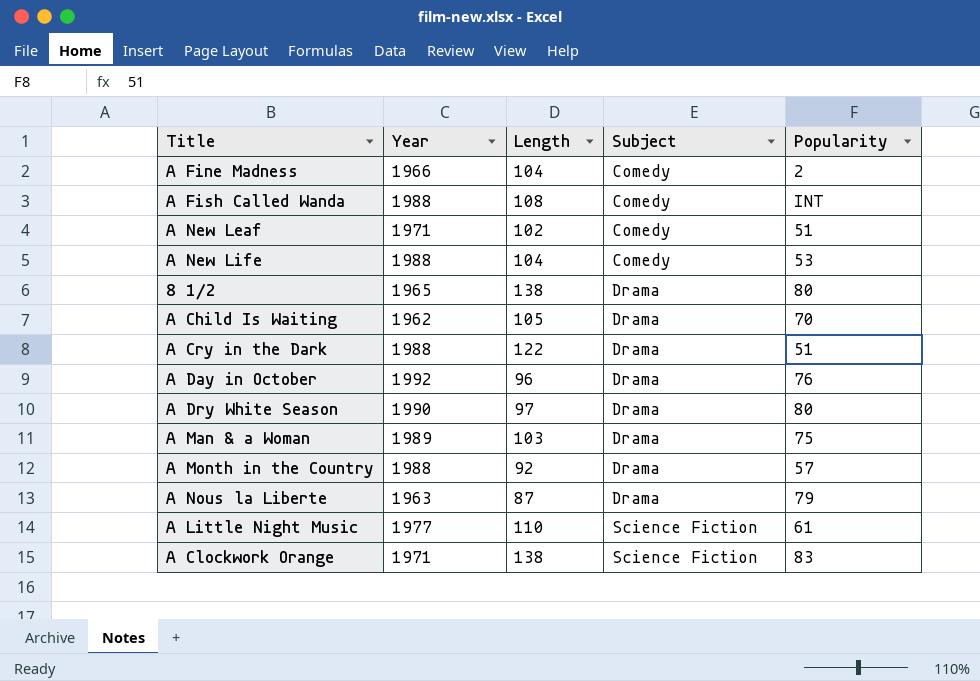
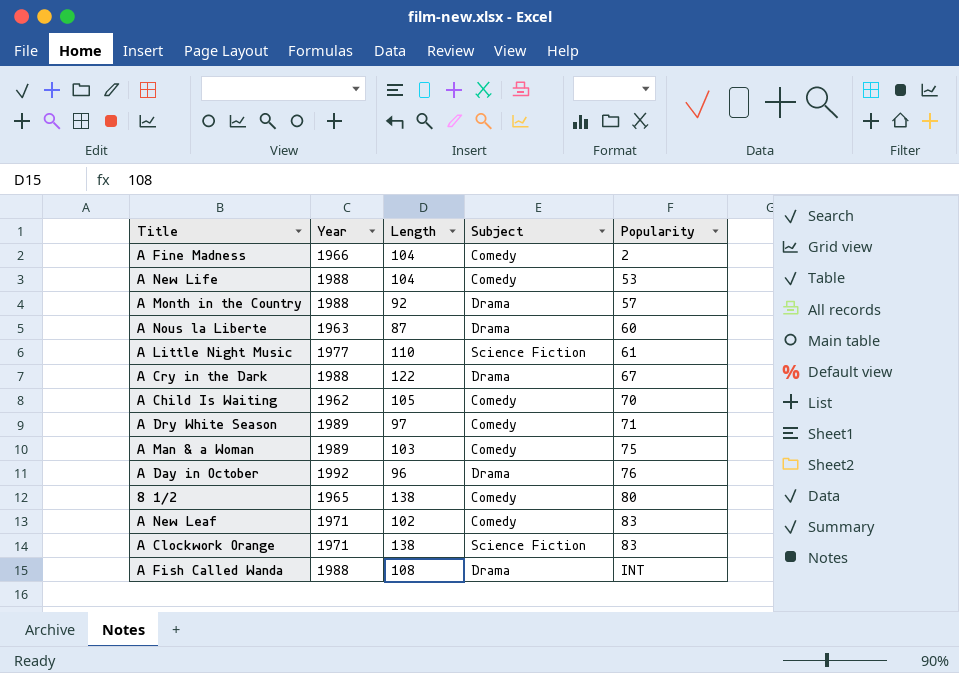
row order: Subject ascending -> Popularity ascending
A Nous la Liberte | Popularity: 79 -> 60
A Cry in the Dark | Popularity: 51 -> 67
A Child Is Waiting | Subject: Drama -> Comedy
A Dry White Season | Year: 1990 -> 1989
A Dry White Season | Subject: Drama -> Comedy
A Dry White Season | Popularity: 80 -> 71
A Man & a Woman | Subject: Drama -> Comedy
8 1/2 | Subject: Drama -> Comedy
A New Leaf | Popularity: 51 -> 83
A Fish Called Wanda | Subject: Comedy -> Drama

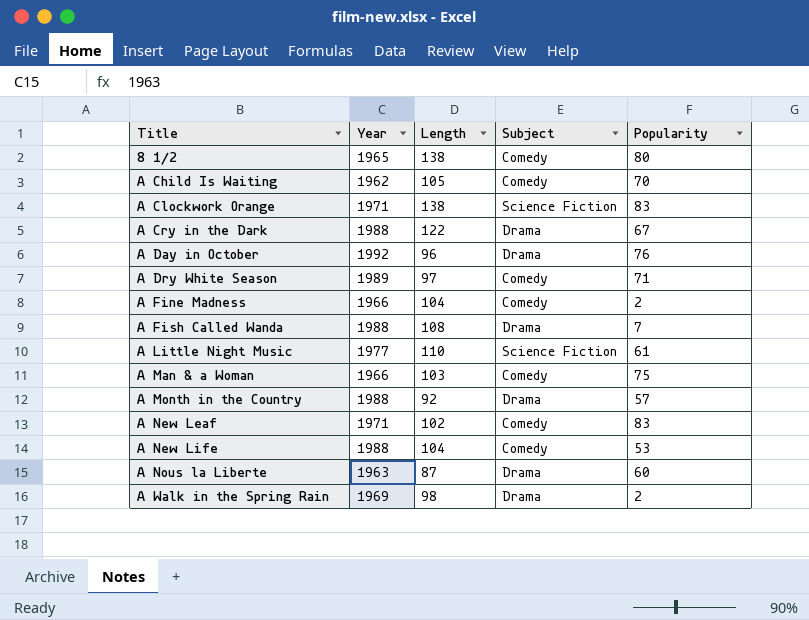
row order: Popularity ascending -> Title ascending
A Fish Called Wanda | Popularity: INT -> 7
A Man & a Woman | Year: 1989 -> 1966
row A Walk in the Spring Rain: none -> 1969 | 98 | Drama | 2

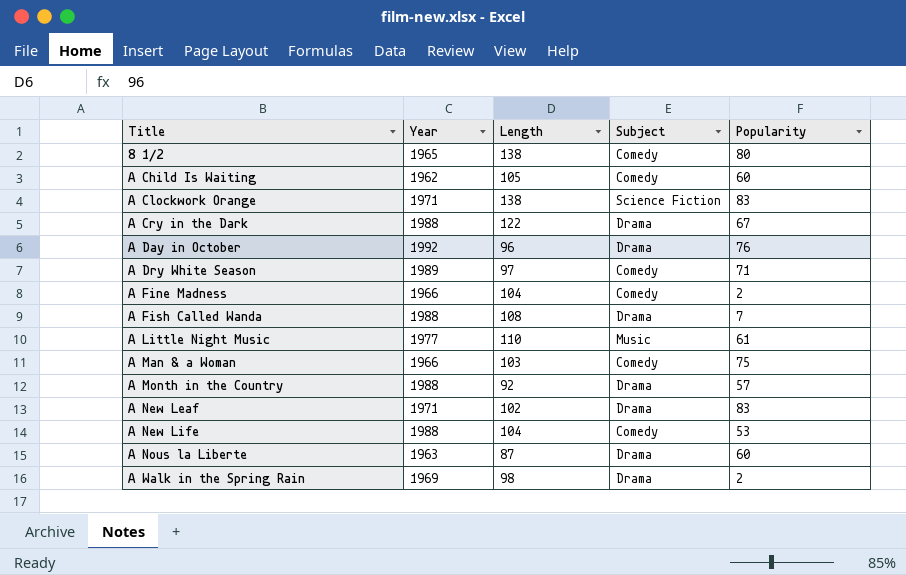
A Child Is Waiting | Popularity: 70 -> 60
A Little Night Music | Subject: Science Fiction -> Music
A New Leaf | Subject: Comedy -> Drama

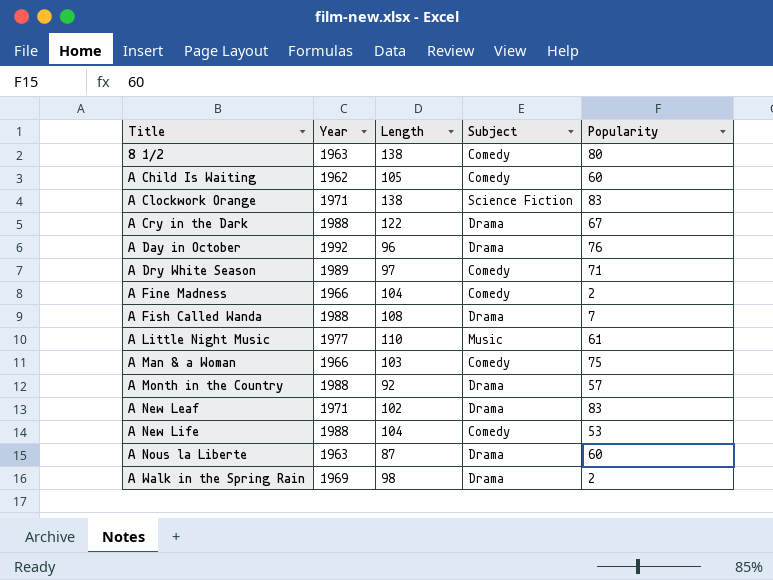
8 1/2 | Year: 1965 -> 1963

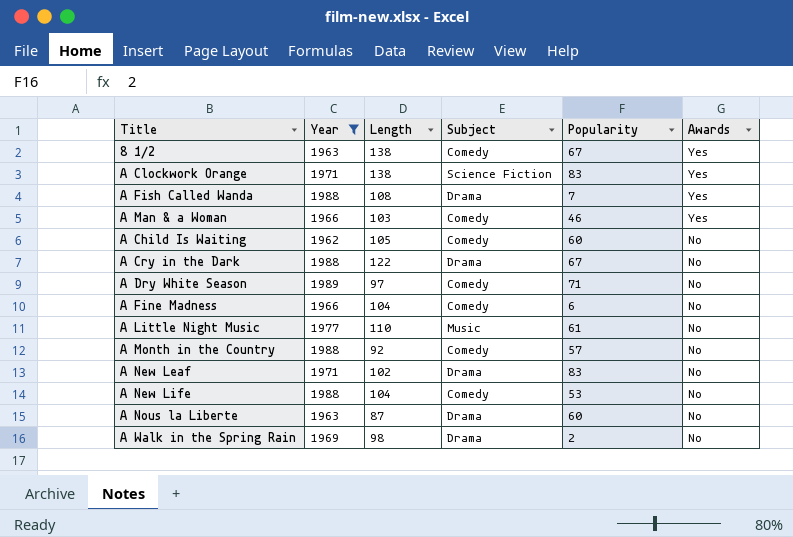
filter: none -> Year != 1992
row order: Title ascending -> Awards descending
column Awards | position: none -> 6
8 1/2 | Popularity: 80 -> 67
A Man & a Woman | Popularity: 75 -> 46
A Fine Madness | Popularity: 2 -> 6
A Month in the Country | Subject: Drama -> Comedy

